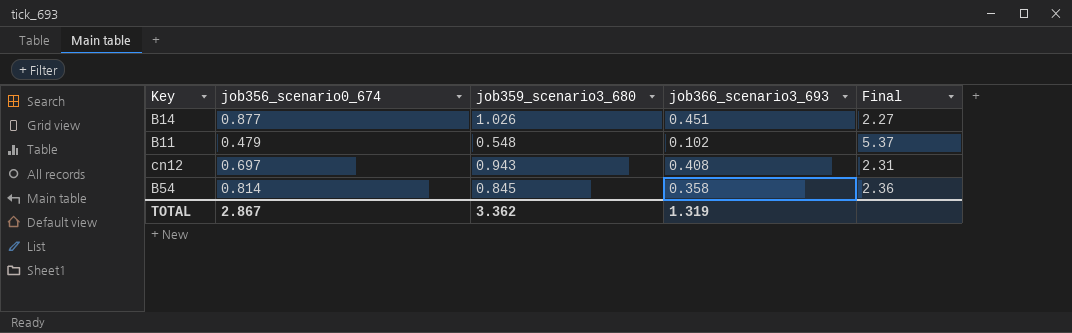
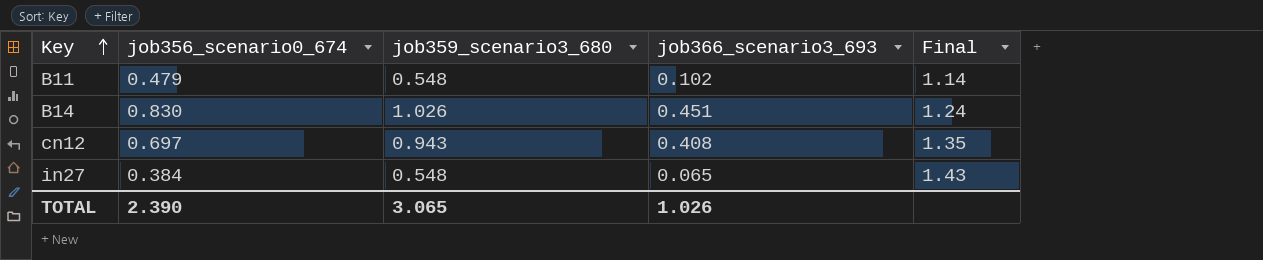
row order: none -> Key ascending
column Final | formula: [job359_scenario3_680] / [job366_scenario3_693] -> [job359_scenario3_680] / [job356_scenario0_674]
row B54: 0.814 | 0.845 | 0.358 | 2.36 -> none
B14 | job356_scenario0_674: 0.877 -> 0.830
row in27: none -> 0.384 | 0.548 | 0.065 | 1.43
TOTAL | job356_scenario0_674: 2.867 -> 2.390
TOTAL | job359_scenario3_680: 3.362 -> 3.065
TOTAL | job366_scenario3_693: 1.319 -> 1.026

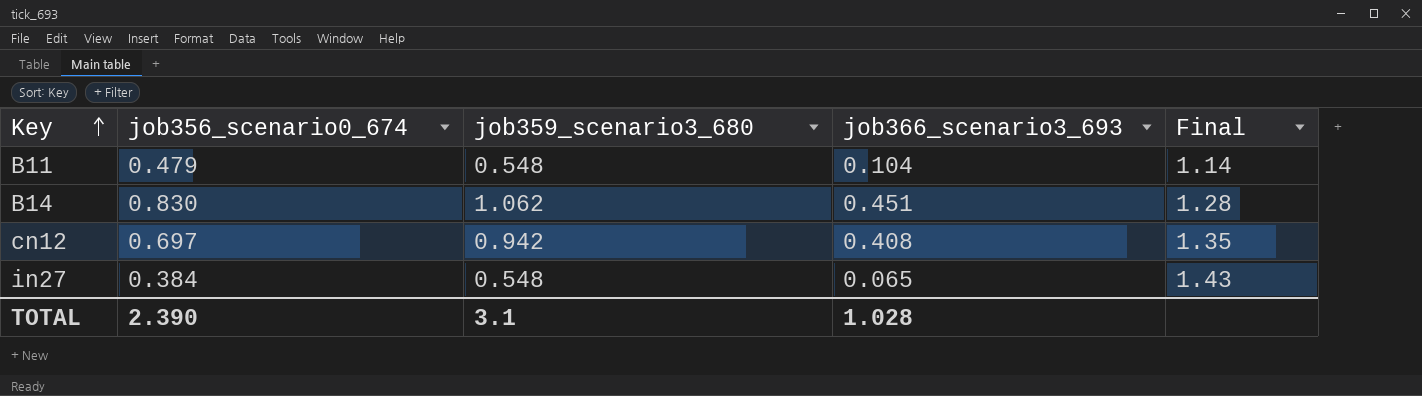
B11 | job366_scenario3_693: 0.102 -> 0.104
B14 | job359_scenario3_680: 1.026 -> 1.062
B14 | Final: 1.24 -> 1.28
cn12 | job359_scenario3_680: 0.943 -> 0.942
TOTAL | job359_scenario3_680: 3.065 -> 3.1
TOTAL | job366_scenario3_693: 1.026 -> 1.028

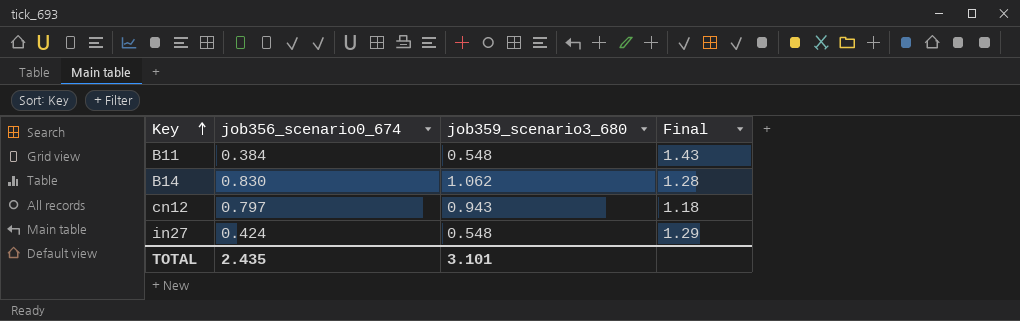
column job366_scenario3_693 | position: 4 -> none
B11 | job356_scenario0_674: 0.479 -> 0.384
B11 | Final: 1.14 -> 1.43
cn12 | job356_scenario0_674: 0.697 -> 0.797
cn12 | job359_scenario3_680: 0.942 -> 0.943
cn12 | Final: 1.35 -> 1.18
in27 | job356_scenario0_674: 0.384 -> 0.424
in27 | Final: 1.43 -> 1.29
TOTAL | job356_scenario0_674: 2.390 -> 2.435
TOTAL | job359_scenario3_680: 3.1 -> 3.101

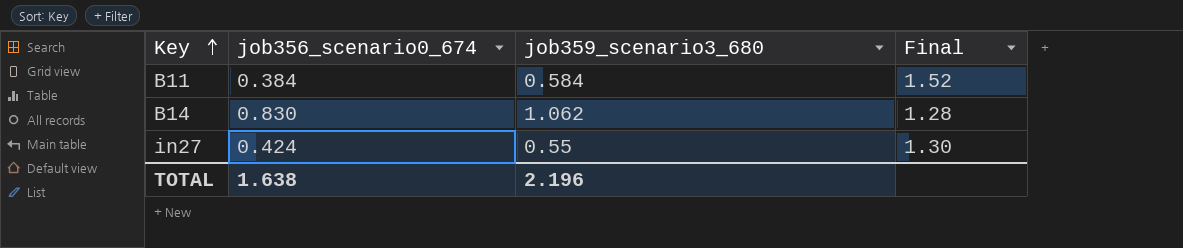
row cn12: 0.797 | 0.943 | 1.18 -> none
B11 | job359_scenario3_680: 0.548 -> 0.584
B11 | Final: 1.43 -> 1.52
in27 | job359_scenario3_680: 0.548 -> 0.55
in27 | Final: 1.29 -> 1.30
TOTAL | job356_scenario0_674: 2.435 -> 1.638
TOTAL | job359_scenario3_680: 3.101 -> 2.196

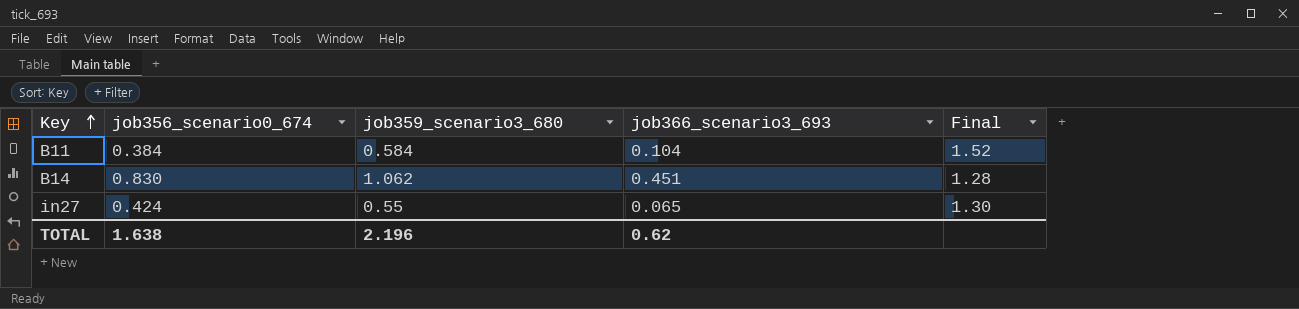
column job366_scenario3_693 | position: none -> 4

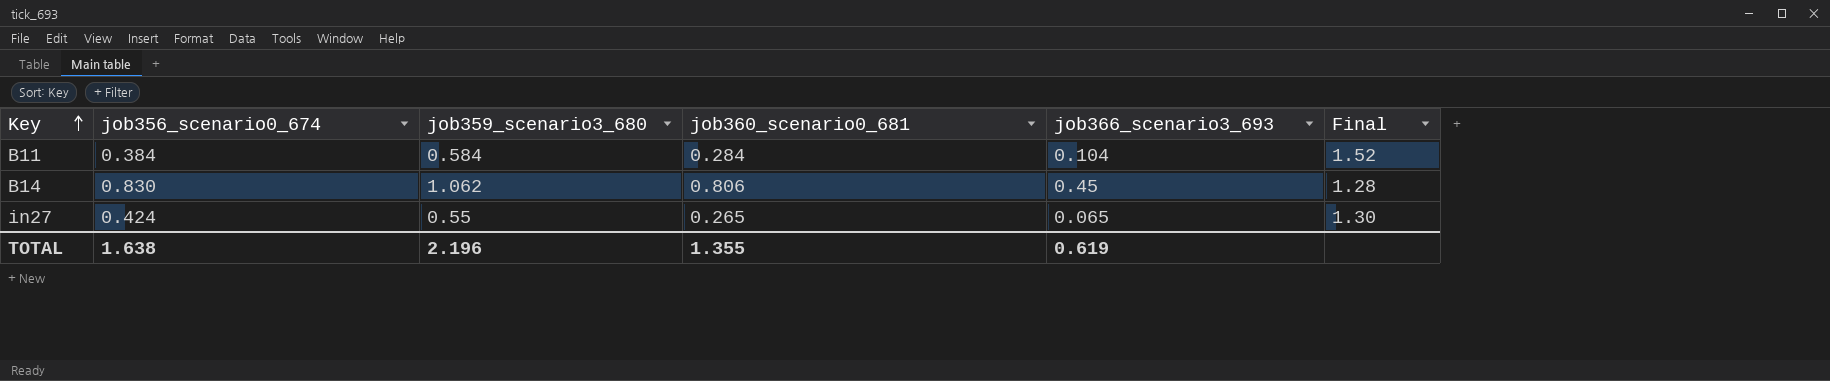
column job360_scenario0_681 | position: none -> 4
B14 | job366_scenario3_693: 0.451 -> 0.45
TOTAL | job366_scenario3_693: 0.62 -> 0.619

